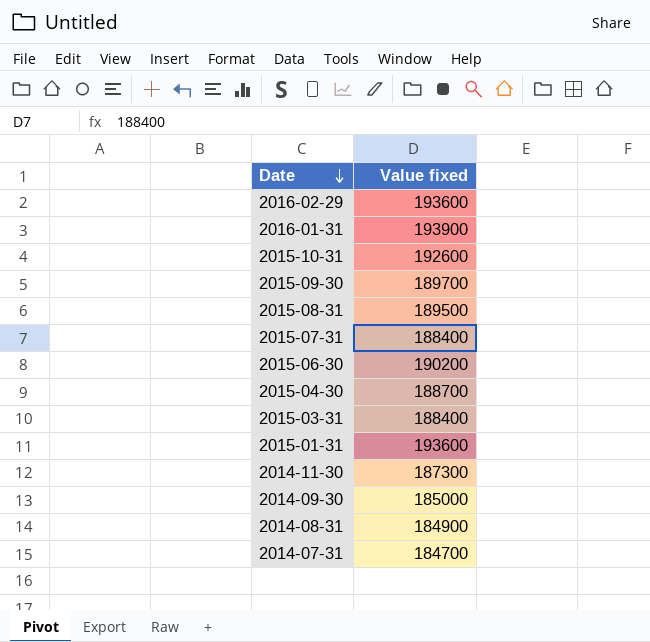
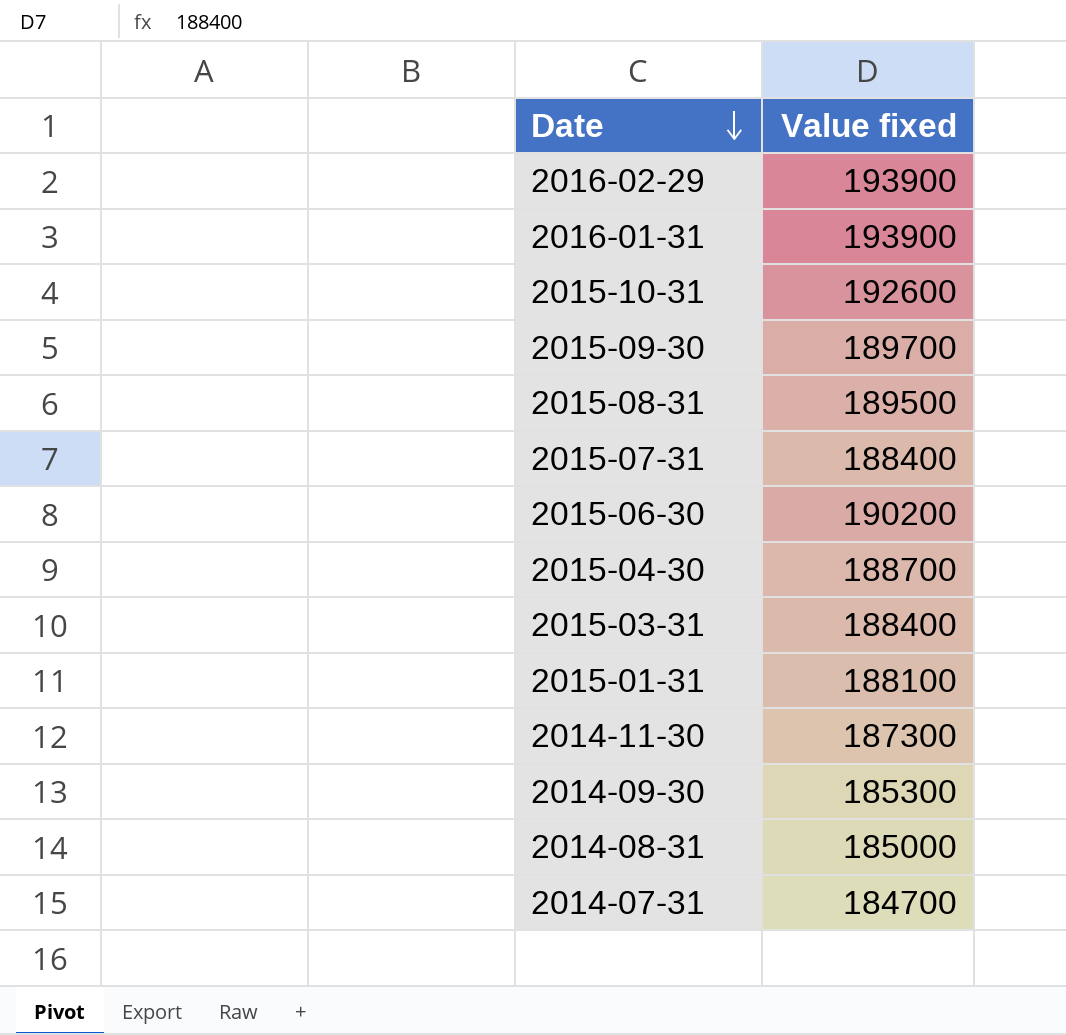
2016-02-29 | Value fixed: 193600 -> 193900
2015-01-31 | Value fixed: 193600 -> 188100
2014-09-30 | Value fixed: 185000 -> 185300
2014-08-31 | Value fixed: 184900 -> 185000

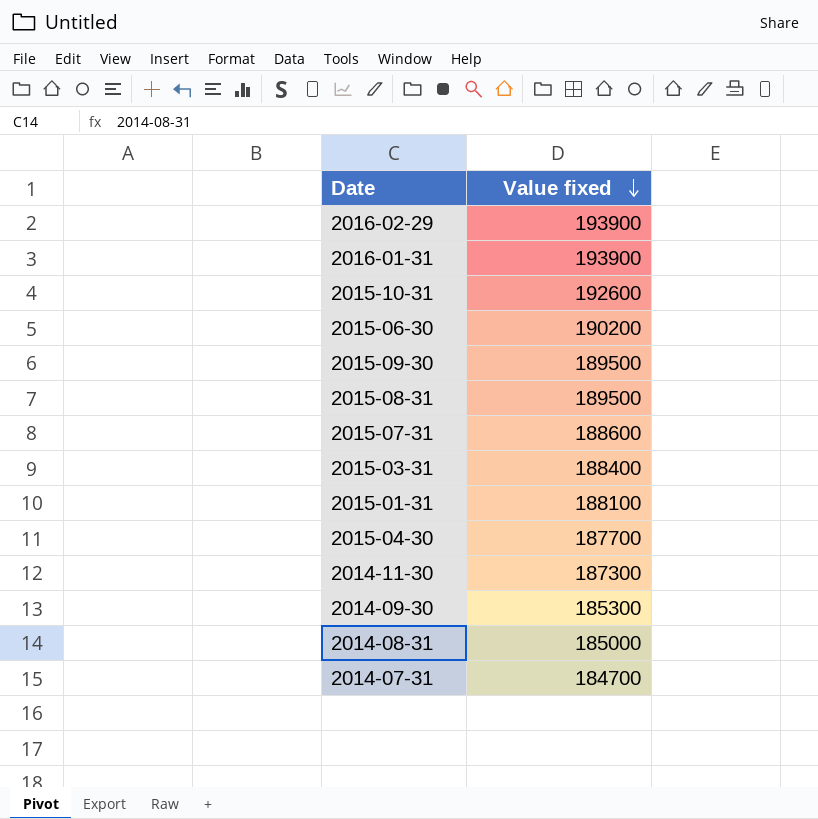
row order: Date descending -> Value fixed descending
2015-09-30 | Value fixed: 189700 -> 189500
2015-07-31 | Value fixed: 188400 -> 188600
2015-04-30 | Value fixed: 188700 -> 187700

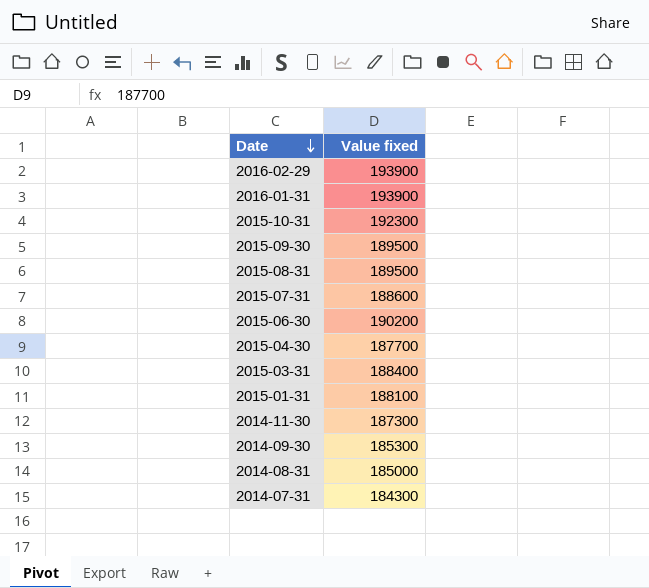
row order: Value fixed descending -> Date descending
2015-10-31 | Value fixed: 192600 -> 192300
2014-07-31 | Value fixed: 184700 -> 184300

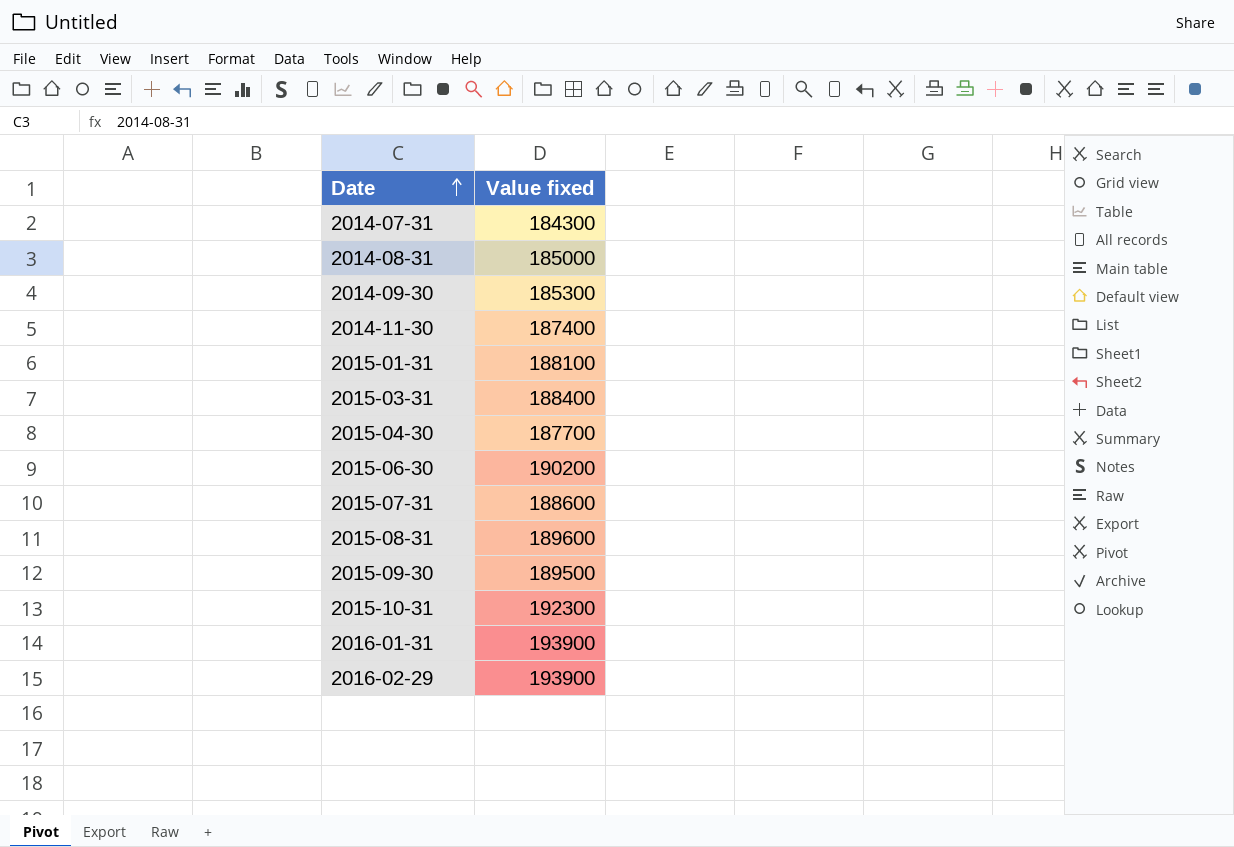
row order: Date descending -> Date ascending
2014-11-30 | Value fixed: 187300 -> 187400
2015-08-31 | Value fixed: 189500 -> 189600

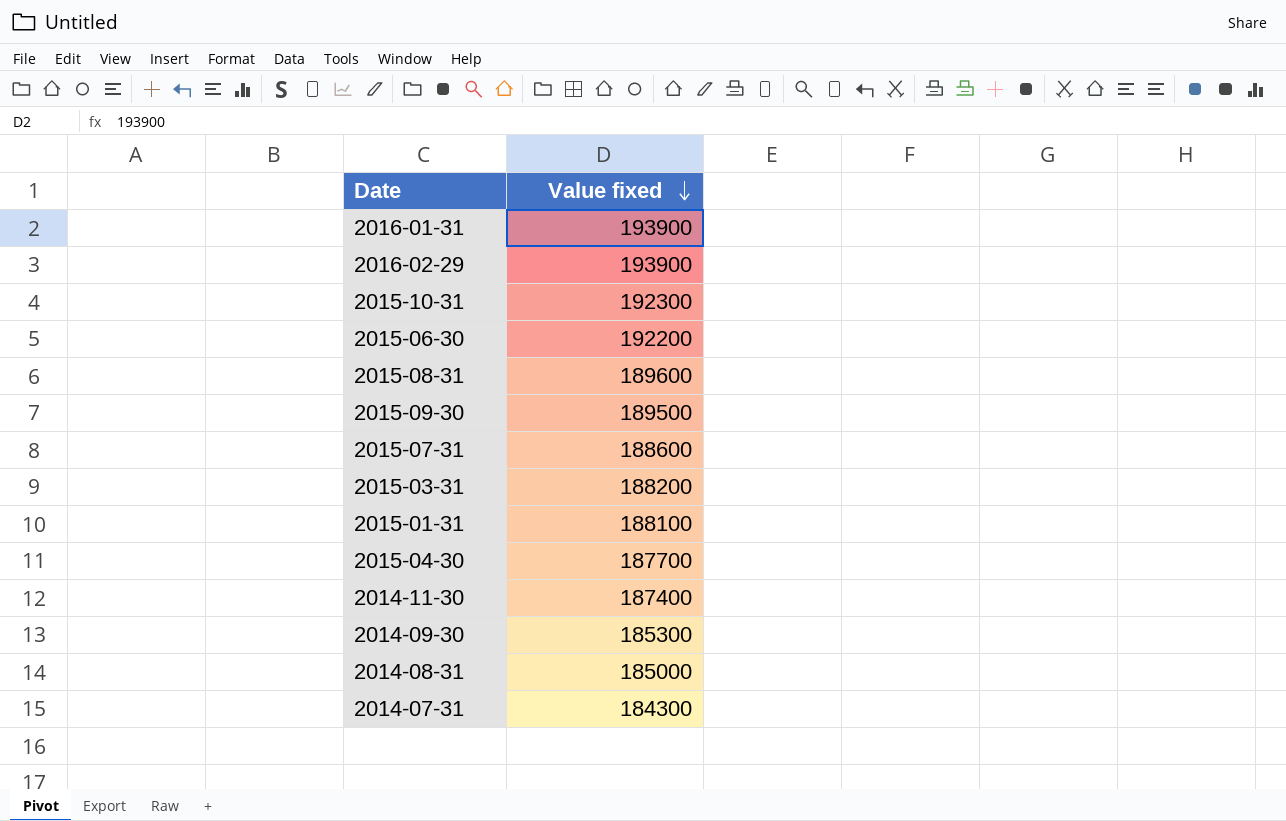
row order: Date ascending -> Value fixed descending
2015-06-30 | Value fixed: 190200 -> 192200
2015-03-31 | Value fixed: 188400 -> 188200

